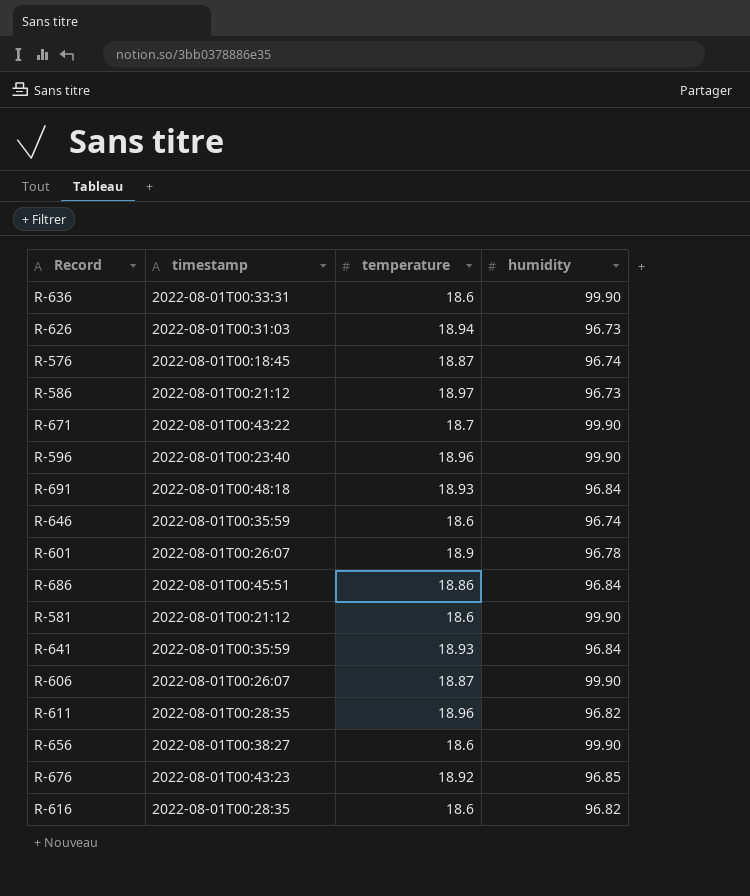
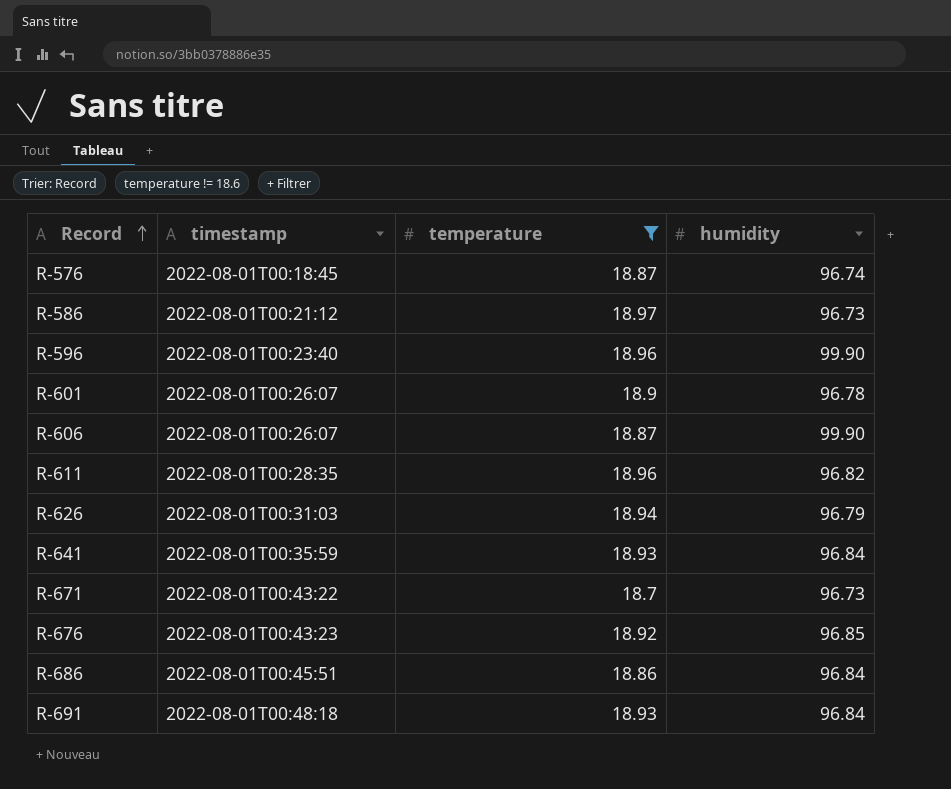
filter: none -> temperature != 18.6
row order: none -> Record ascending
R-626 | humidity: 96.73 -> 96.79
R-671 | humidity: 99.90 -> 96.73

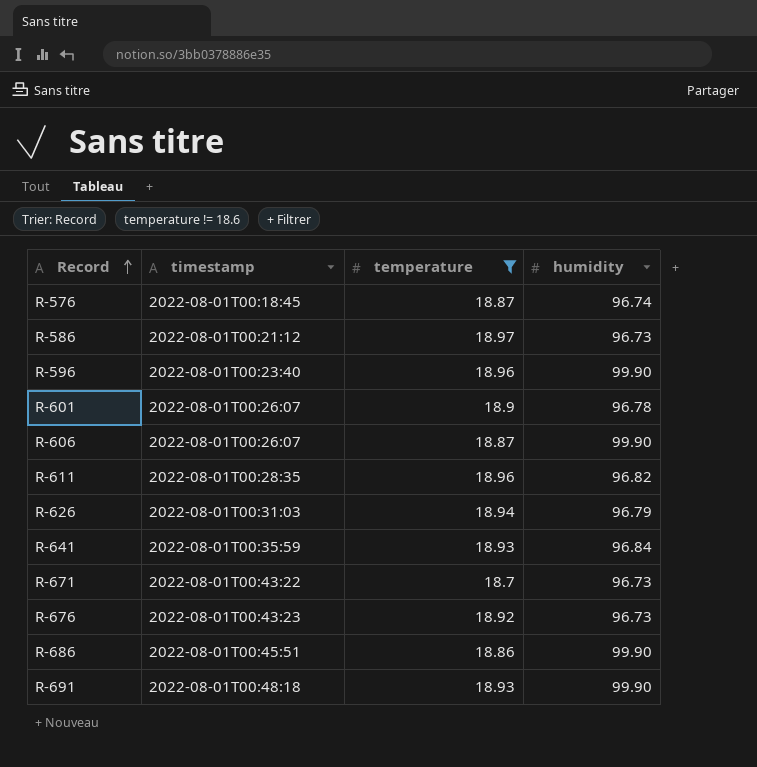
R-676 | humidity: 96.85 -> 96.73
R-686 | humidity: 96.84 -> 99.90
R-691 | humidity: 96.84 -> 99.90

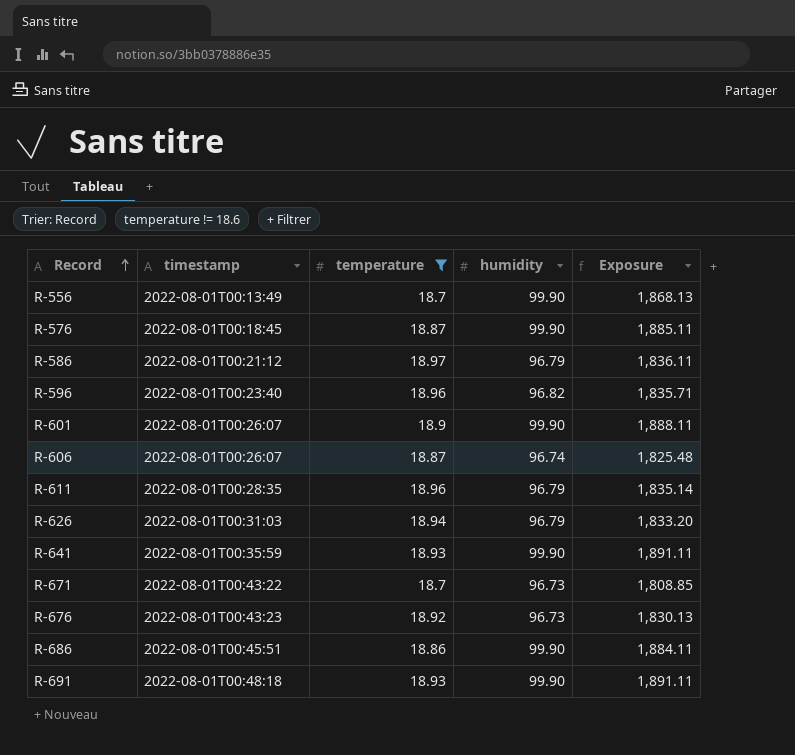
column Exposure | formula: none -> [temperature] * [humidity]
row R-556: none -> 2022-08-01T00:13:49 | 18.7 | 99.90 | 1,868.13
R-576 | humidity: 96.74 -> 99.90
R-586 | humidity: 96.73 -> 96.79
R-596 | humidity: 99.90 -> 96.82
R-601 | humidity: 96.78 -> 99.90
R-606 | humidity: 99.90 -> 96.74
R-611 | humidity: 96.82 -> 96.79
R-641 | humidity: 96.84 -> 99.90

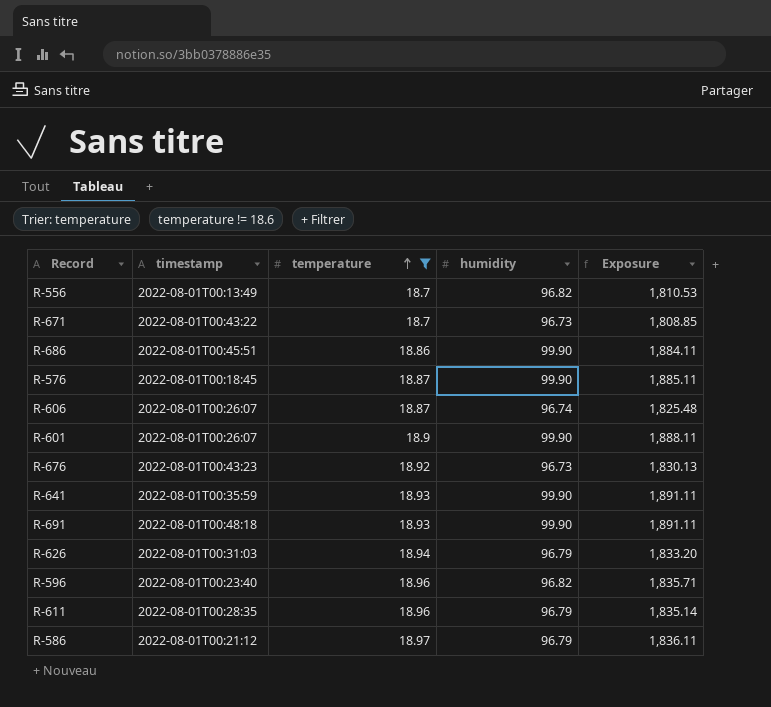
row order: Record ascending -> temperature ascending
R-556 | humidity: 99.90 -> 96.82
R-556 | Exposure: 1,868.13 -> 1,810.53

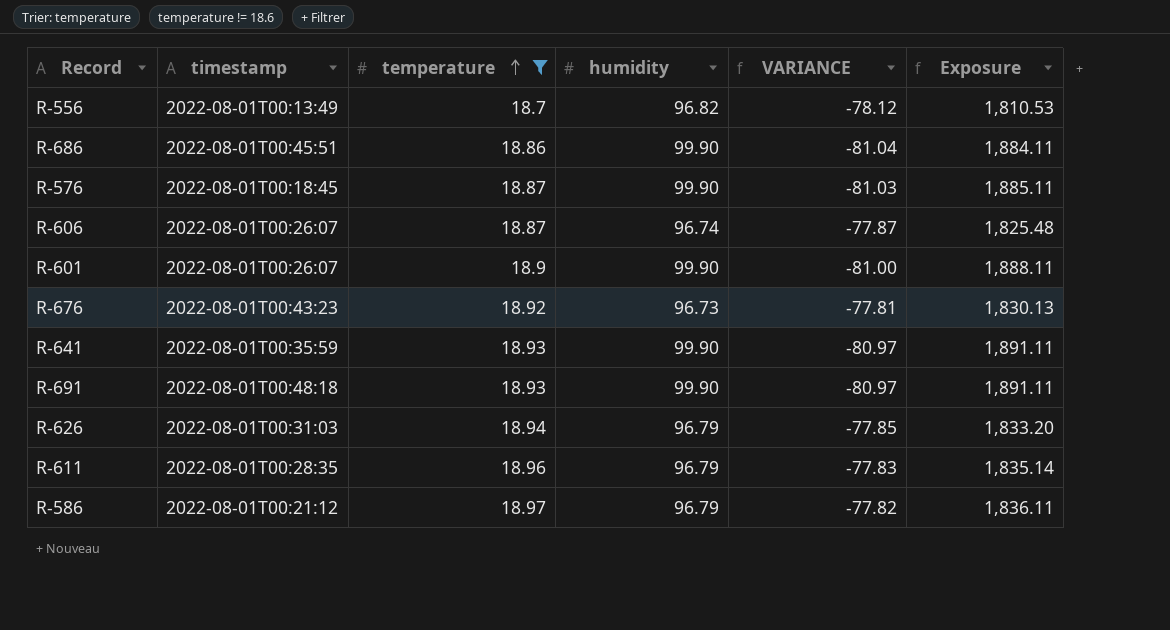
column VARIANCE | formula: none -> [temperature] - [humidity]
row R-671: 2022-08-01T00:43:22 | 18.7 | 96.73 | 1,808.85 -> none
row R-596: 2022-08-01T00:23:40 | 18.96 | 96.82 | 1,835.71 -> none

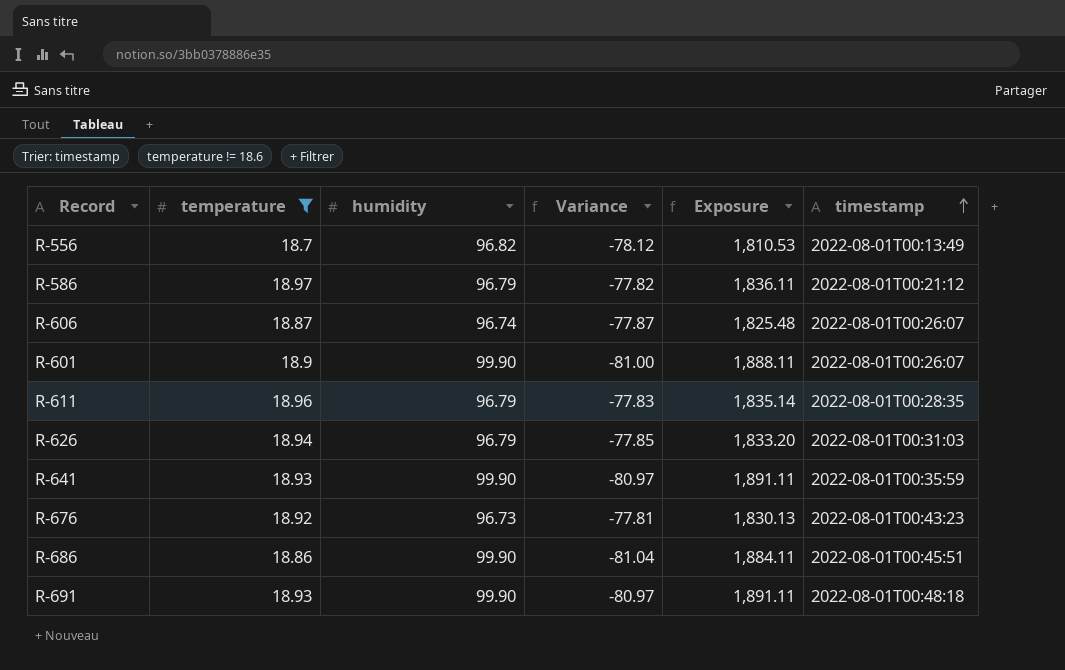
row order: temperature ascending -> timestamp ascending
column name: VARIANCE -> Variance
column timestamp | position: 2 -> 6
row R-576: 2022-08-01T00:18:45 | 18.87 | 99.90 | -81.03 | 1,885.11 -> none

